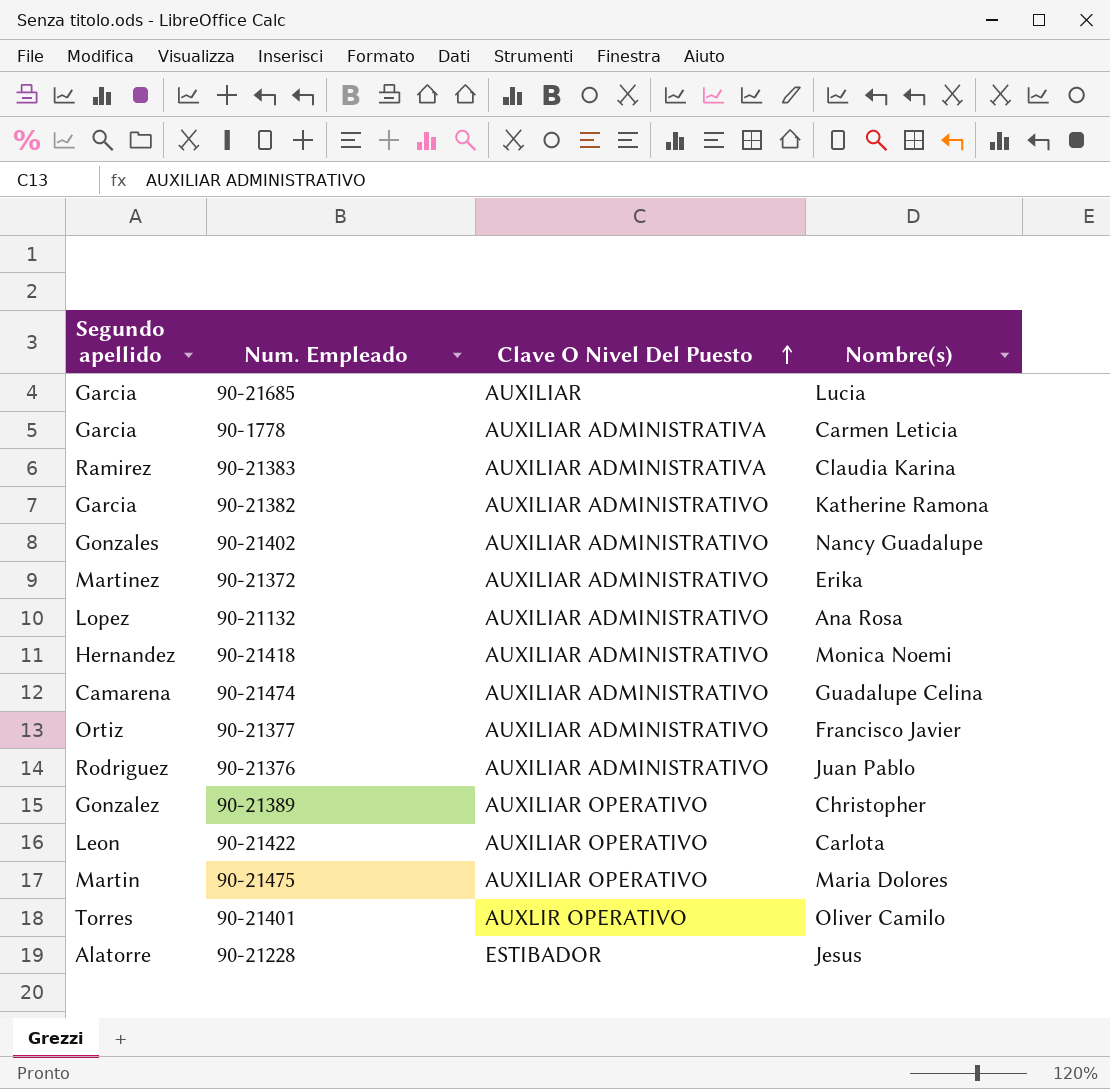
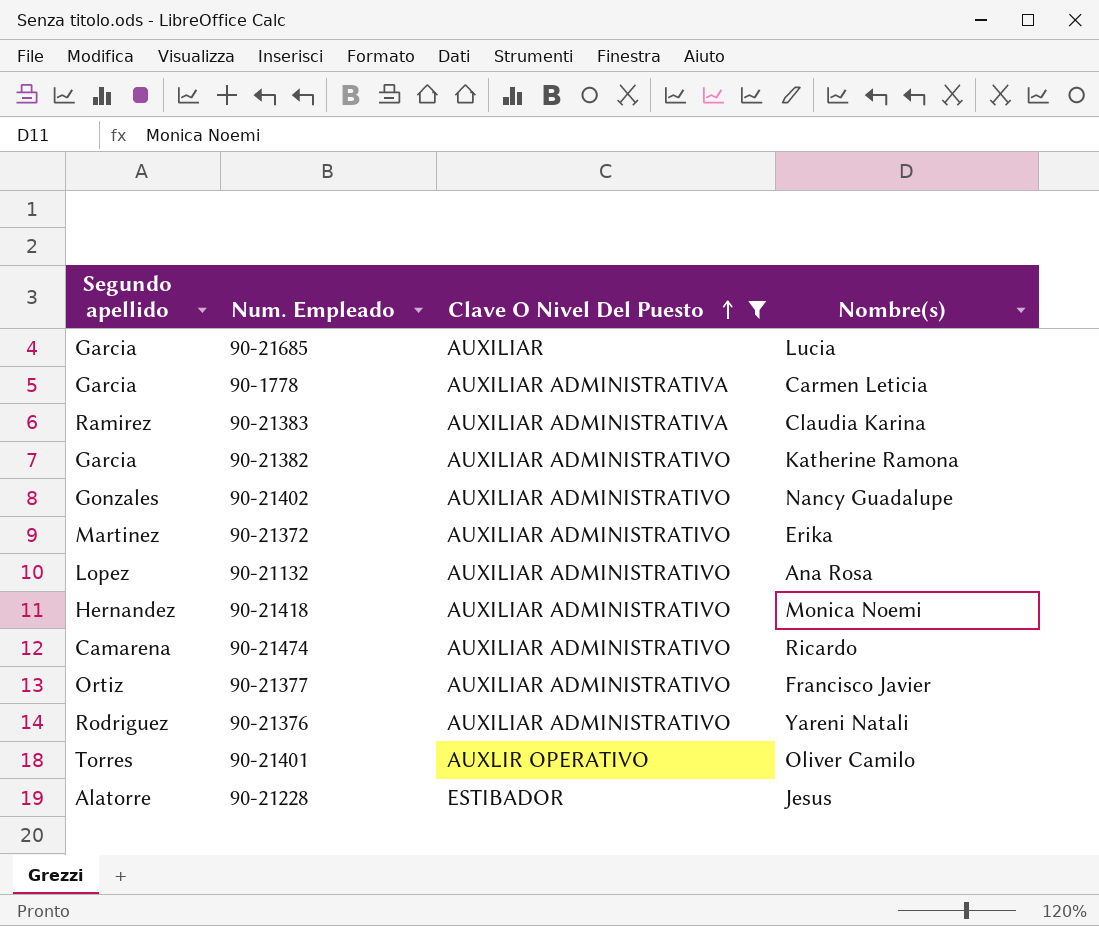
filter: none -> Clave O Nivel Del Puesto != AUXILIAR OPERATIVO
90-21474 | Nombre(s): Guadalupe Celina -> Ricardo
90-21376 | Nombre(s): Juan Pablo -> Yareni Natali

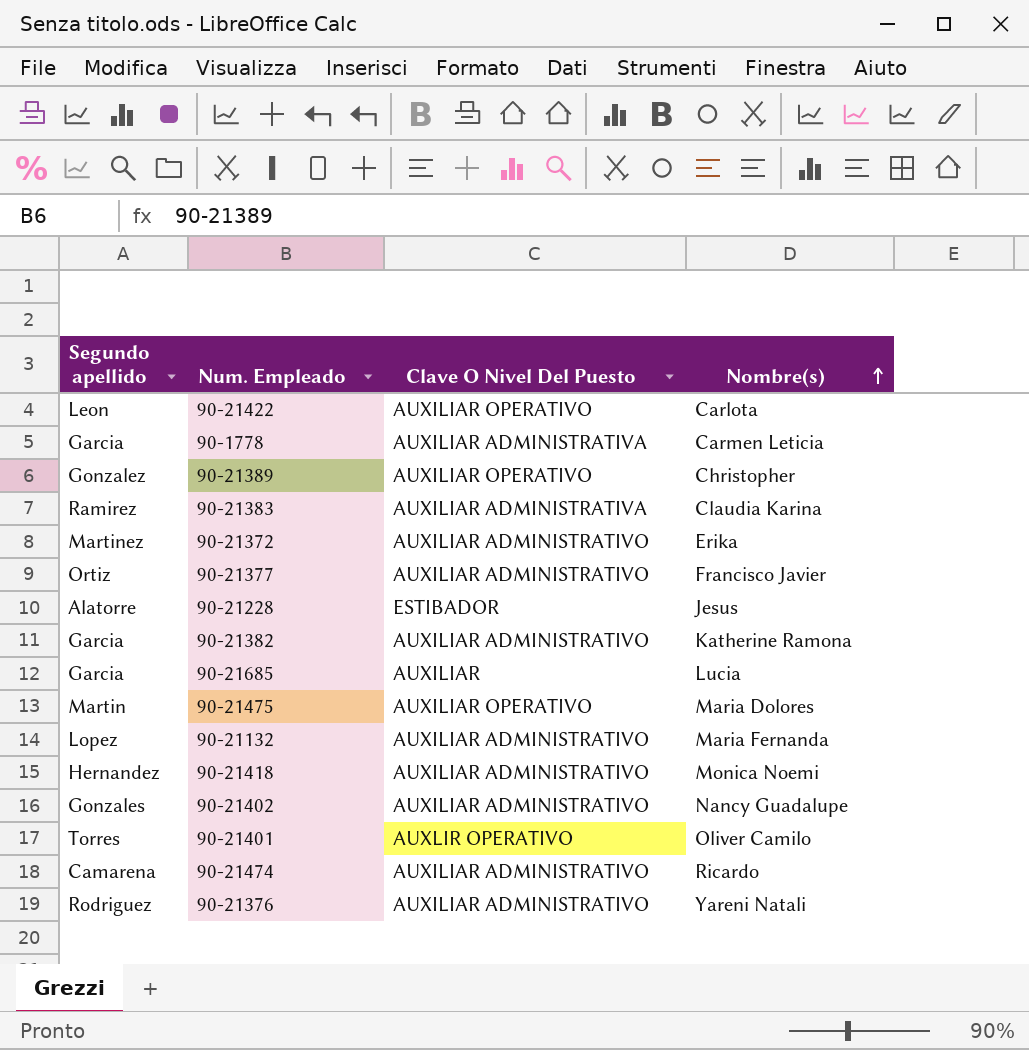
filter: Clave O Nivel Del Puesto != AUXILIAR OPERATIVO -> none
row order: Clave O Nivel Del Puesto ascending -> Nombre(s) ascending
90-21132 | Nombre(s): Ana Rosa -> Maria Fernanda

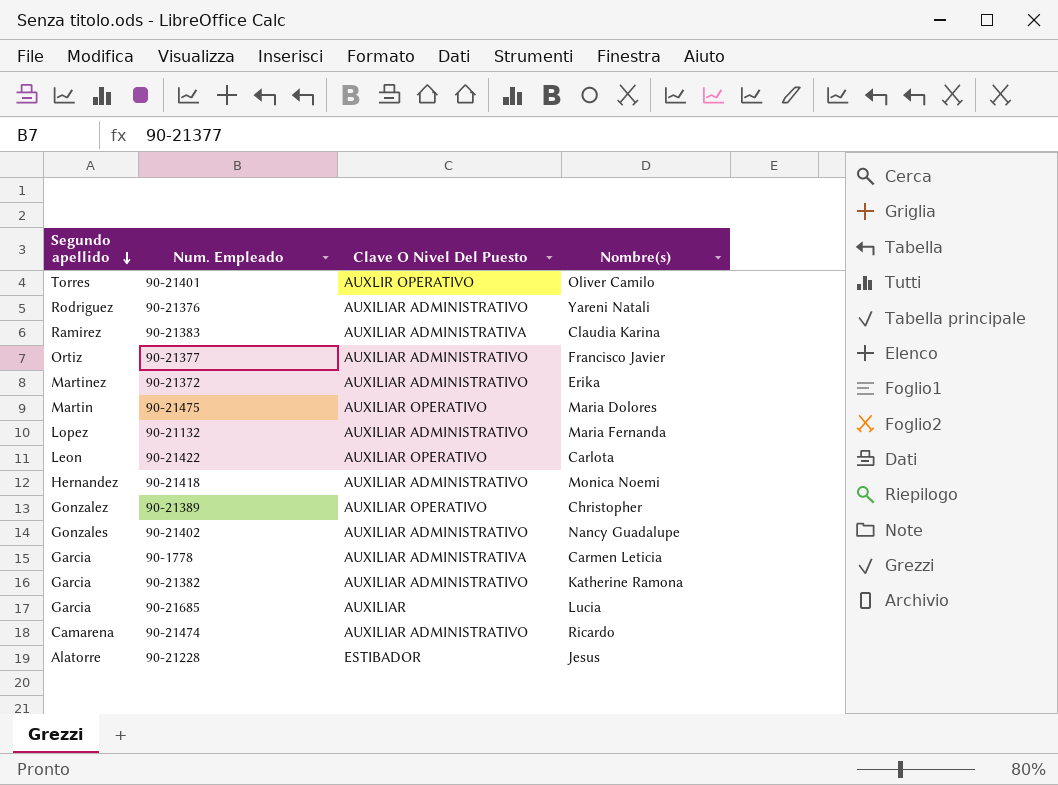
row order: Nombre(s) ascending -> Segundo apellido descending

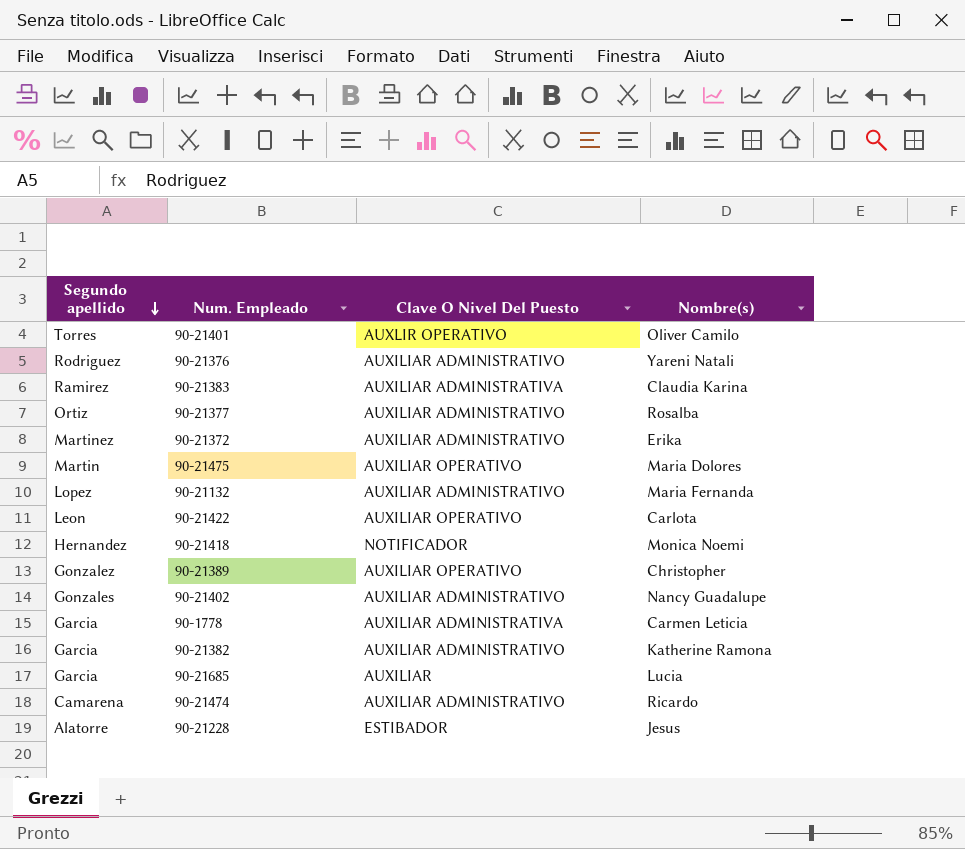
90-21377 | Nombre(s): Francisco Javier -> Rosalba
90-21418 | Clave O Nivel Del Puesto: AUXILIAR ADMINISTRATIVO -> NOTIFICADOR

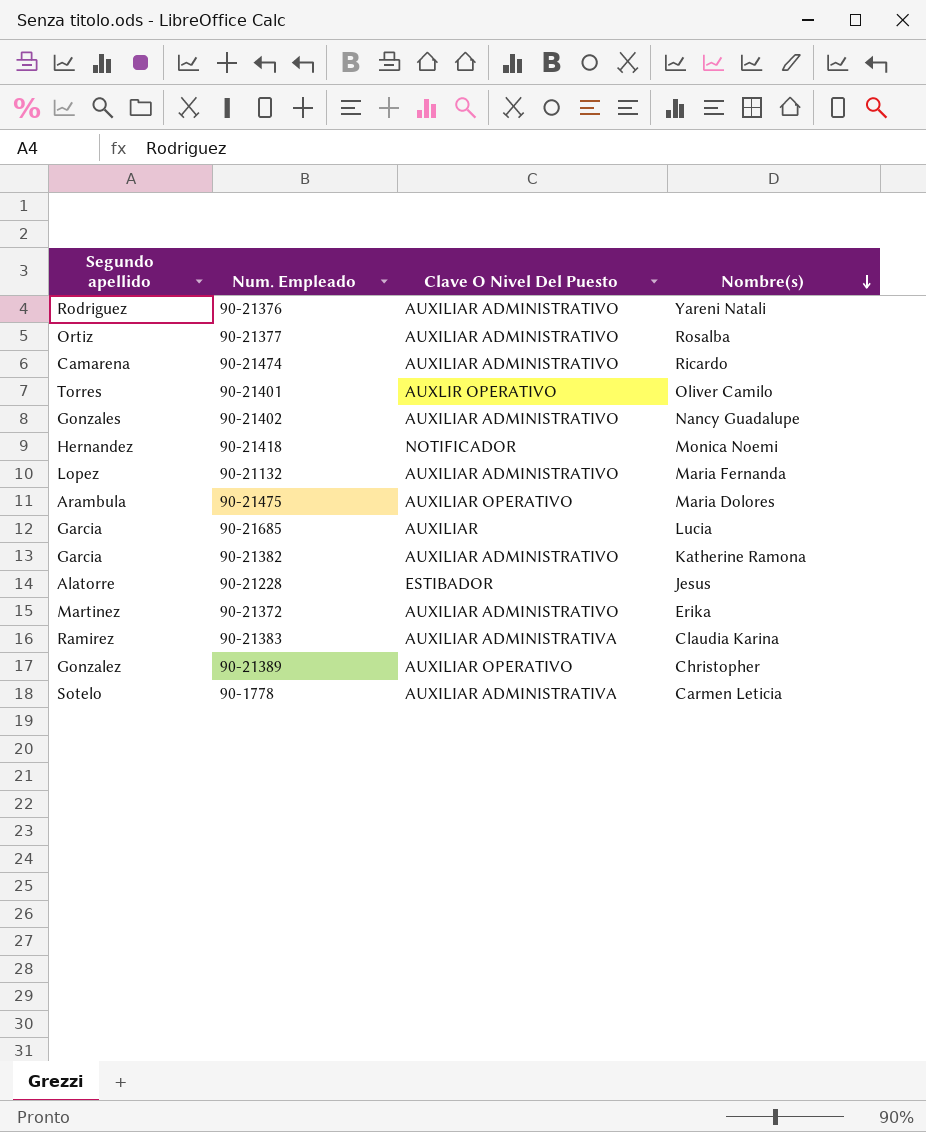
row order: Segundo apellido descending -> Nombre(s) descending
row 90-21422: Leon | AUXILIAR OPERATIVO | Carlota -> none
90-21475 | Segundo apellido: Martin -> Arambula
90-1778 | Segundo apellido: Garcia -> Sotelo

